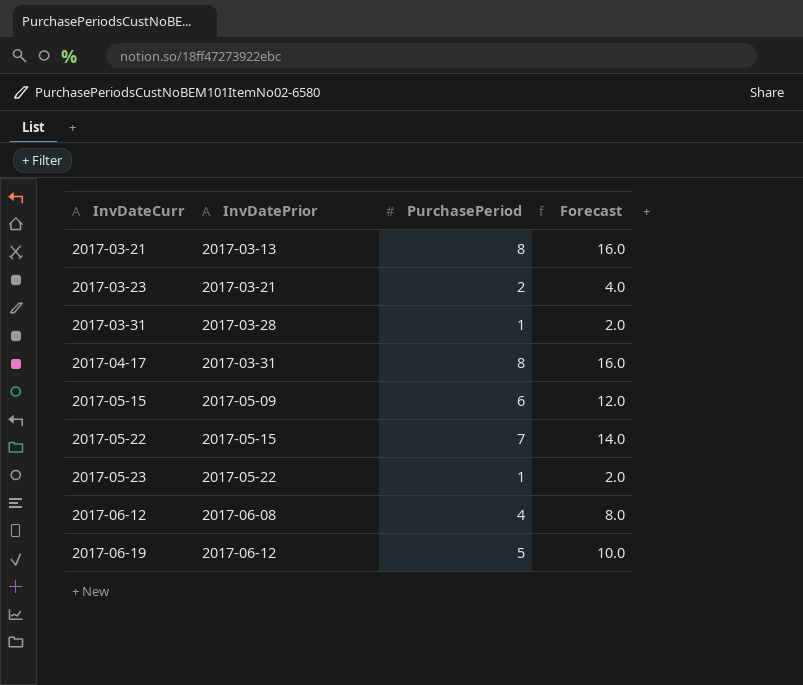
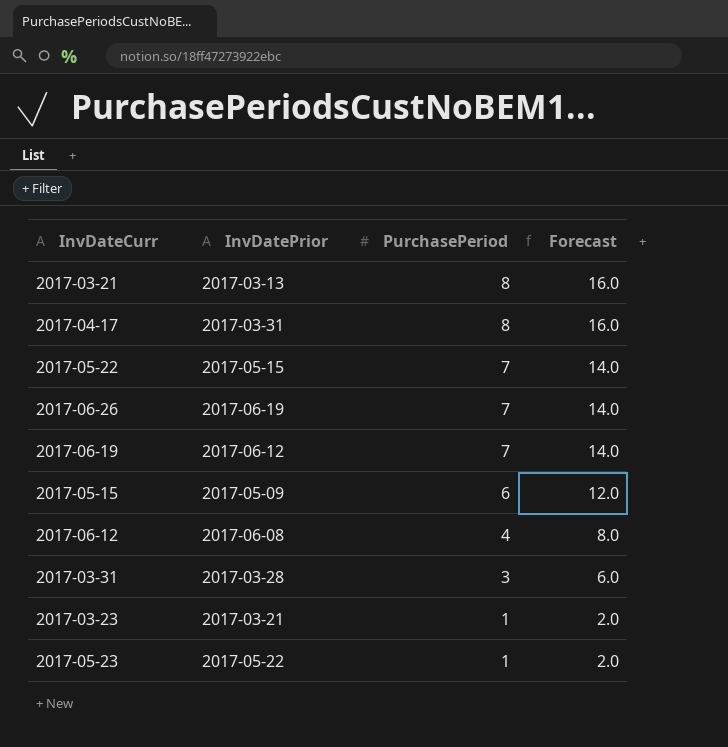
row order: InvDateCurr ascending -> PurchasePeriod descending
row 2017-06-26: none -> 2017-06-19 | 7 | 14.0
2017-06-19 | PurchasePeriod: 5 -> 7
2017-06-19 | Forecast: 10.0 -> 14.0
2017-03-31 | PurchasePeriod: 1 -> 3
2017-03-31 | Forecast: 2.0 -> 6.0
2017-03-23 | PurchasePeriod: 2 -> 1
2017-03-23 | Forecast: 4.0 -> 2.0

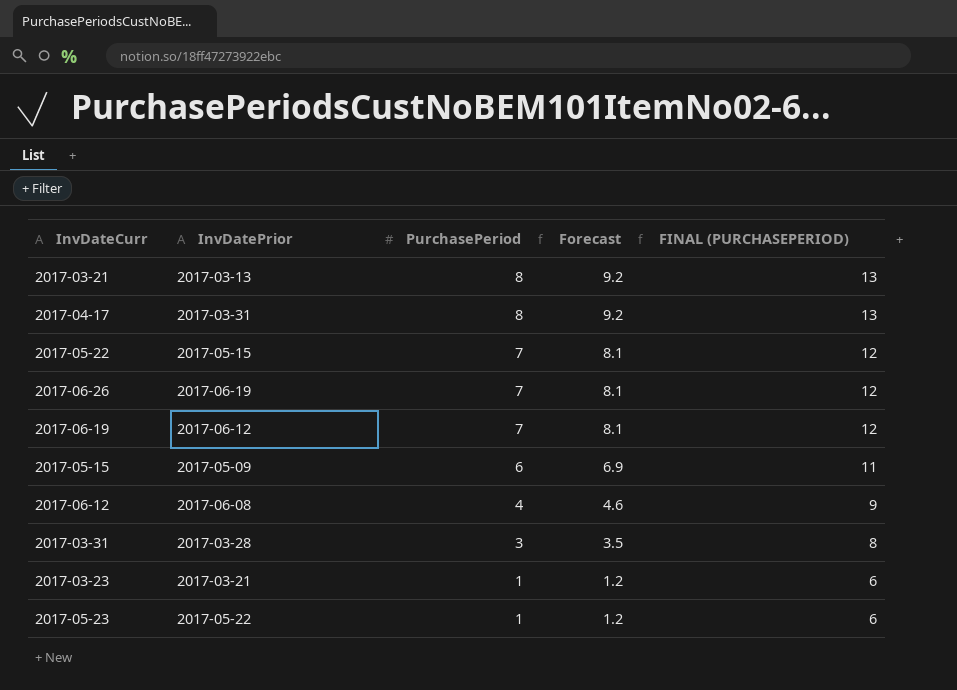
column Forecast | formula: [PurchasePeriod] * 2 -> [PurchasePeriod] * 1.15
column FINAL (PURCHASEPERIOD) | formula: none -> [PurchasePeriod] + 5

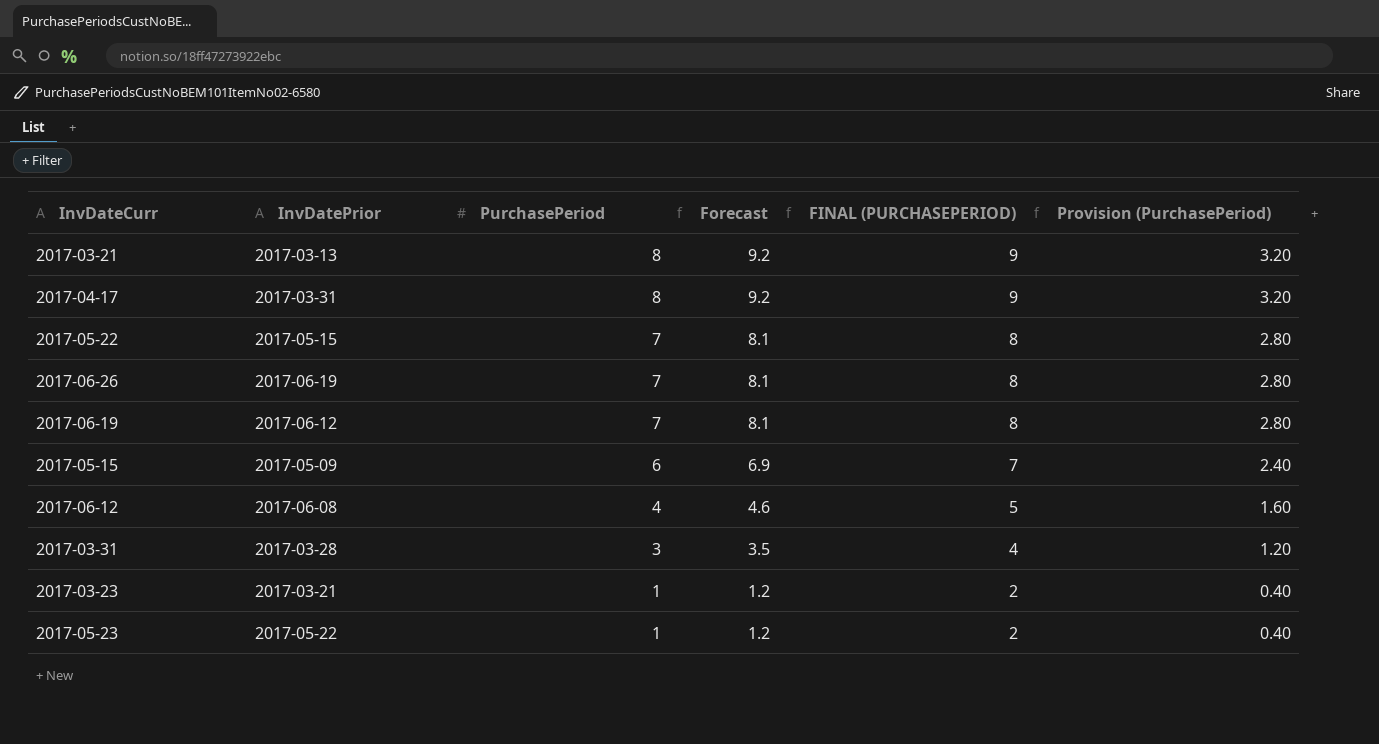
column FINAL (PURCHASEPERIOD) | formula: [PurchasePeriod] + 5 -> [PurchasePeriod] + 1
column Provision (PurchasePeriod) | formula: none -> [PurchasePeriod] * 0.4

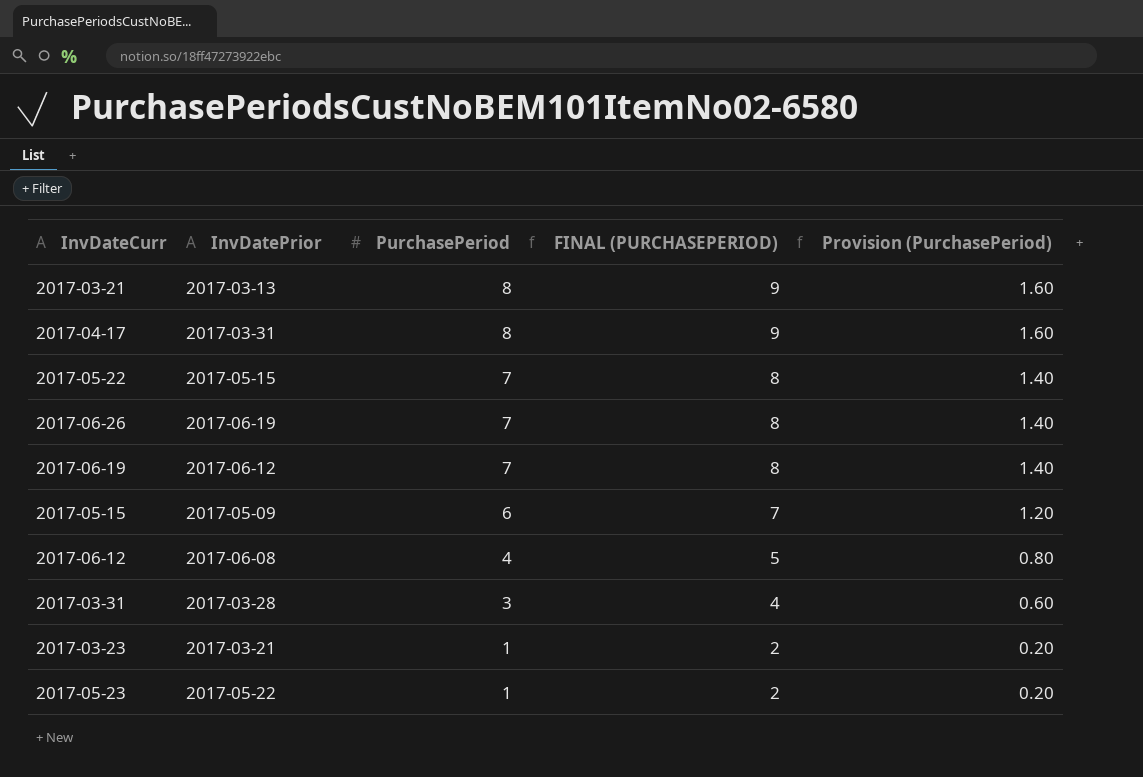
column Forecast | formula: [PurchasePeriod] * 1.15 -> none
column Provision (PurchasePeriod) | formula: [PurchasePeriod] * 0.4 -> [PurchasePeriod] * 0.2

